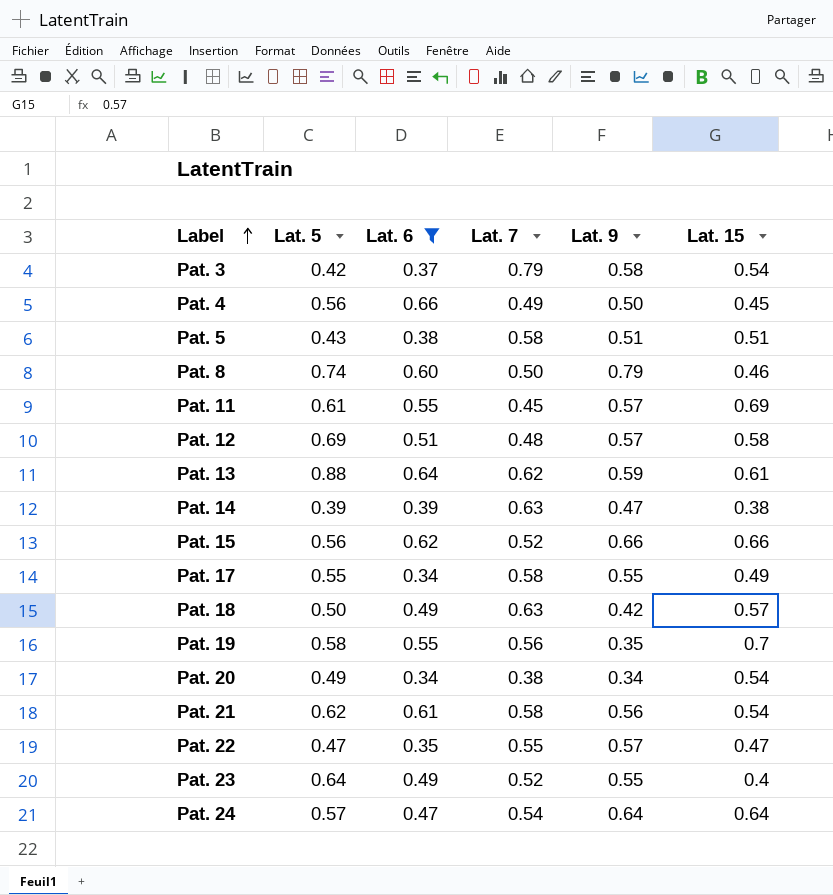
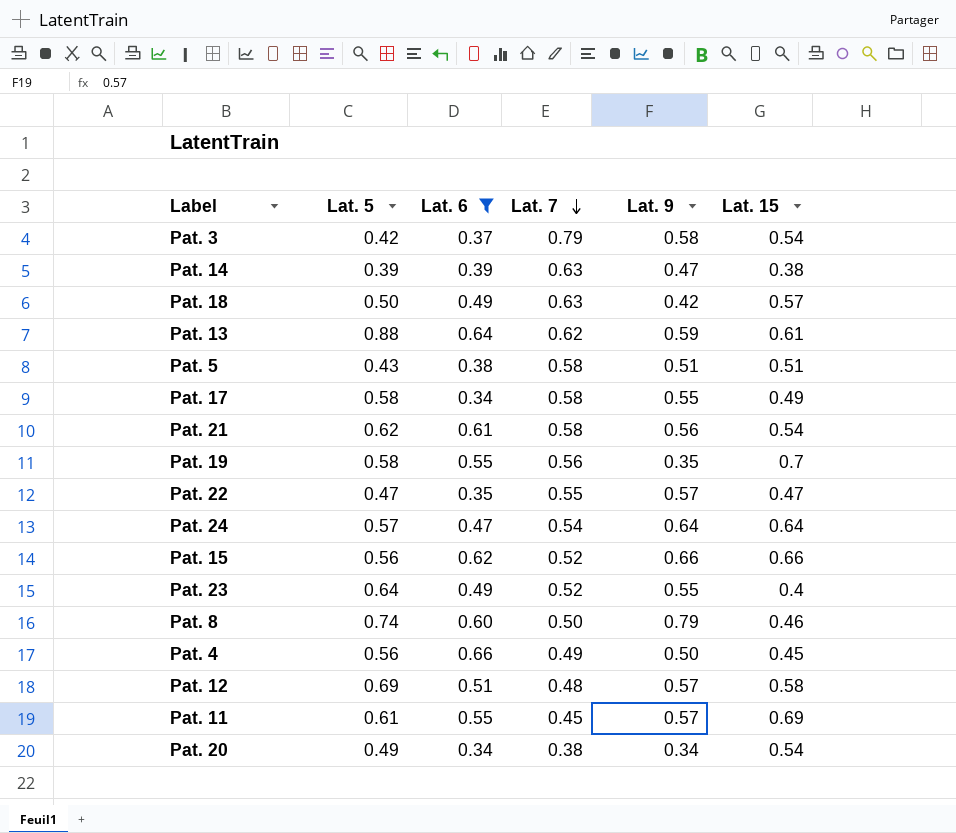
row order: Label ascending -> Lat. 7 descending
Pat. 17 | Lat. 5: 0.55 -> 0.58

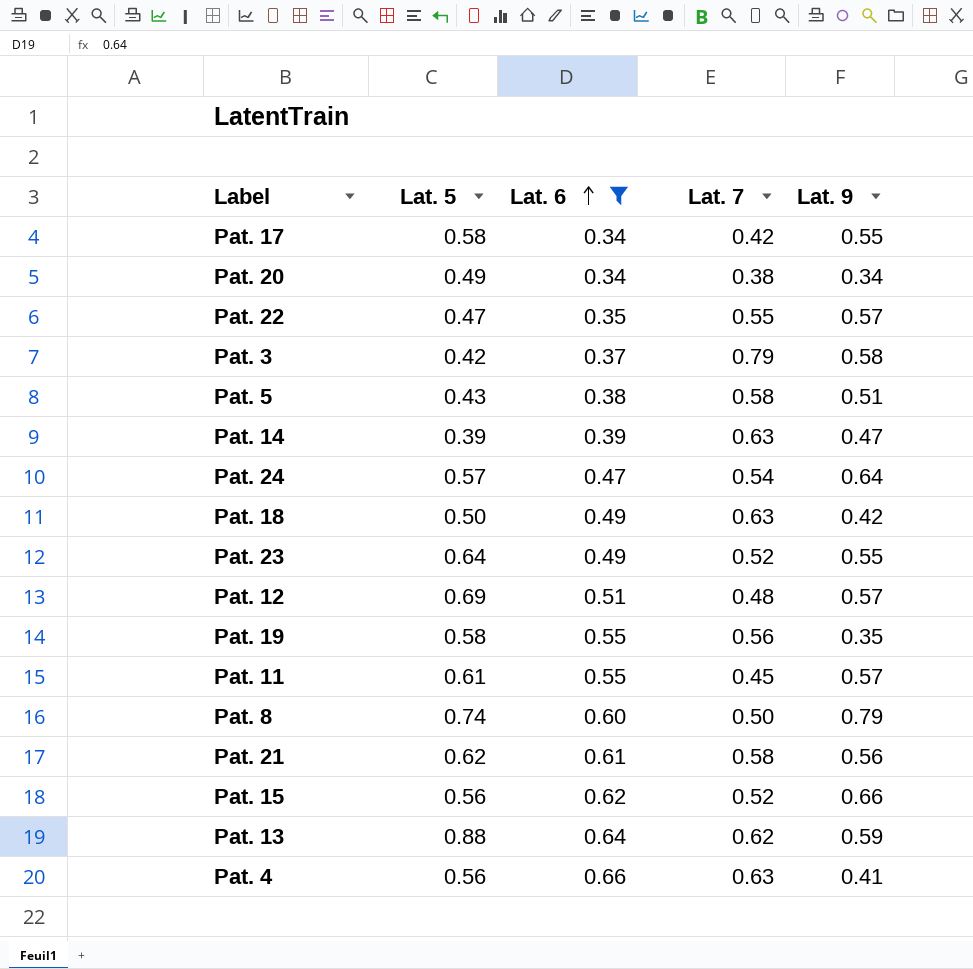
row order: Lat. 7 descending -> Lat. 6 ascending
column Lat. 15 | position: 6 -> none
Pat. 17 | Lat. 7: 0.58 -> 0.42
Pat. 4 | Lat. 7: 0.49 -> 0.63
Pat. 4 | Lat. 9: 0.50 -> 0.41

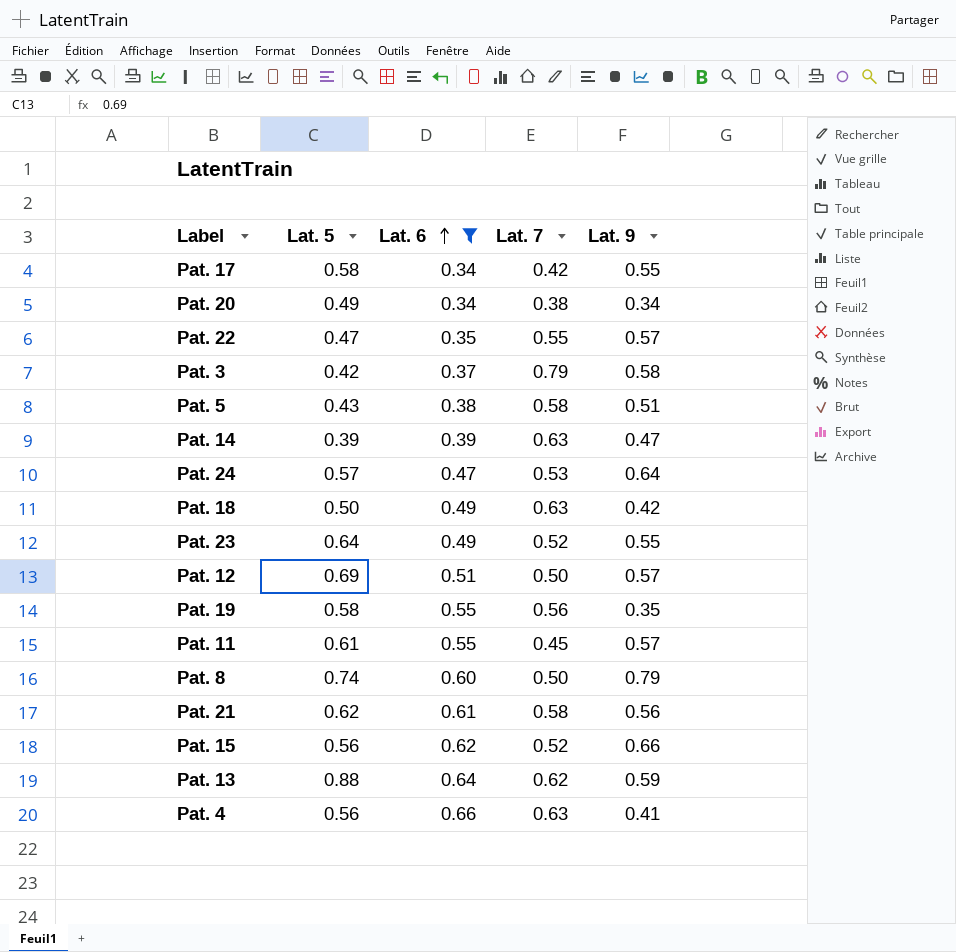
Pat. 24 | Lat. 7: 0.54 -> 0.53
Pat. 12 | Lat. 7: 0.48 -> 0.50

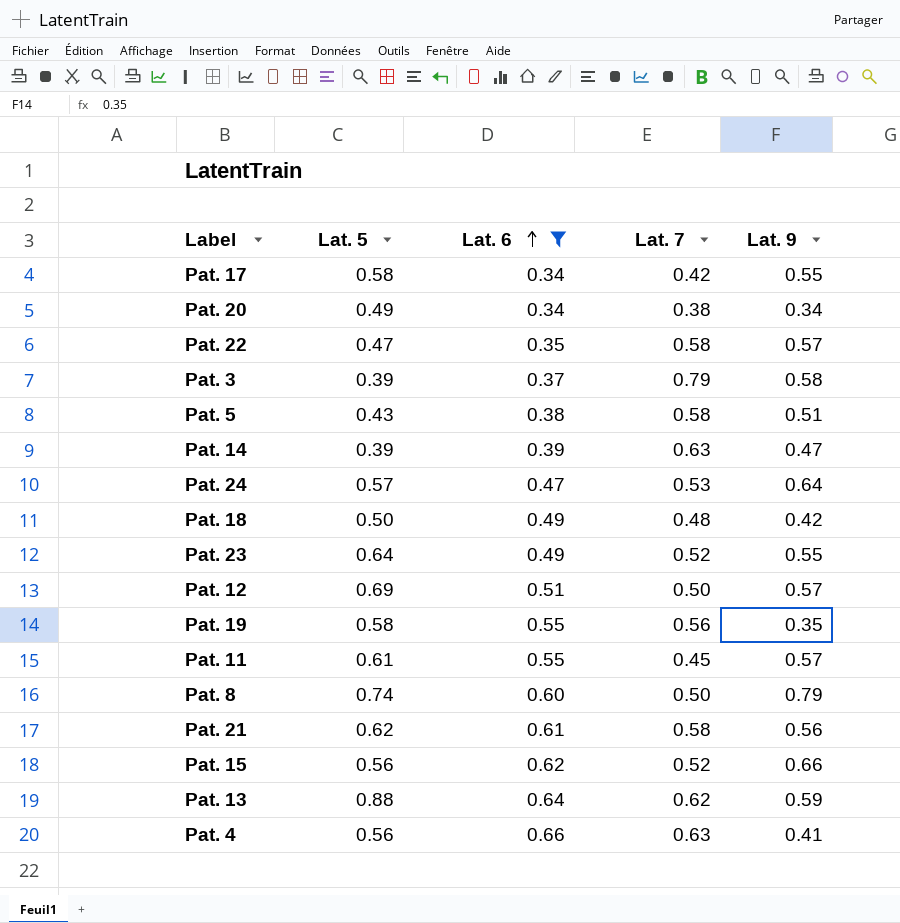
Pat. 22 | Lat. 7: 0.55 -> 0.58
Pat. 3 | Lat. 5: 0.42 -> 0.39
Pat. 18 | Lat. 7: 0.63 -> 0.48

